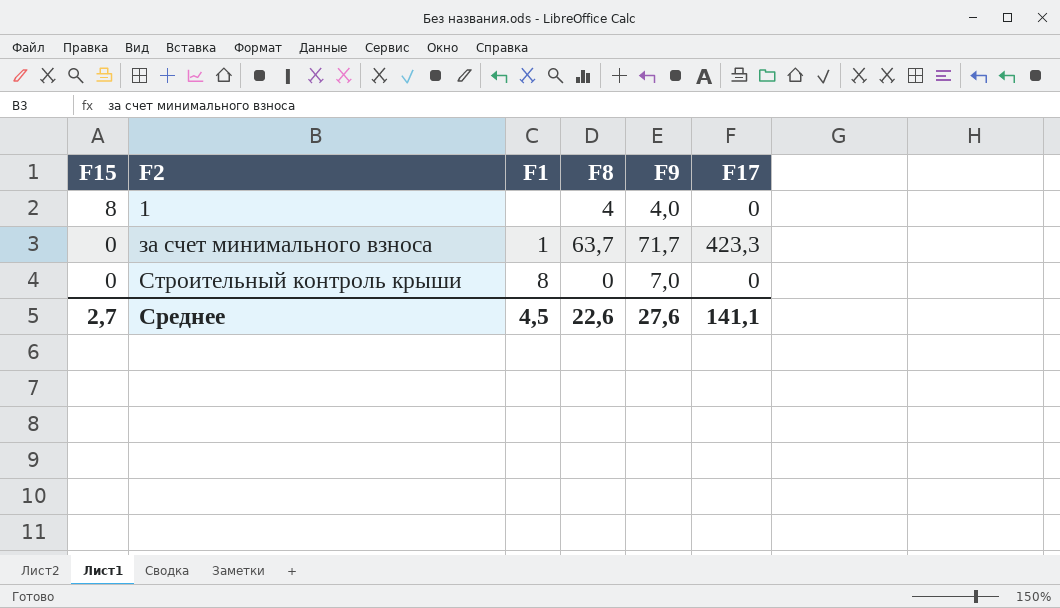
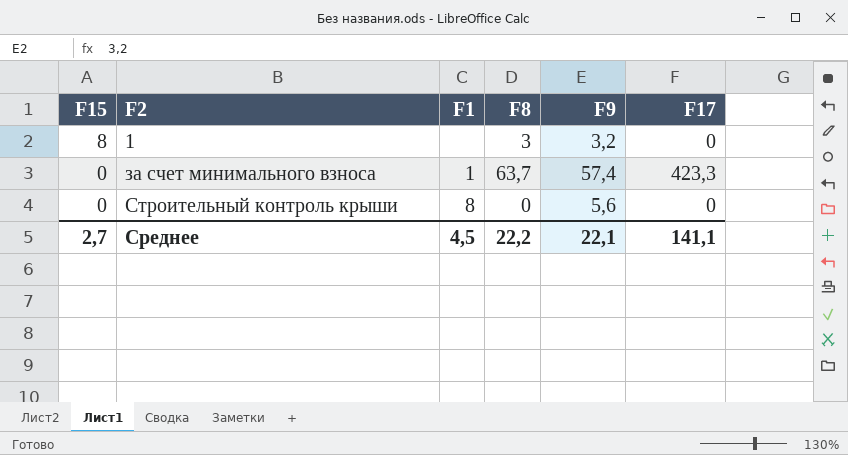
1 | F8: 4 -> 3
1 | F9: 4,0 -> 3,2
за счет минимального взноса | F9: 71,7 -> 57,4
Строительный контроль крыши | F9: 7,0 -> 5,6
Среднее | F8: 22,6 -> 22,2
Среднее | F9: 27,6 -> 22,1

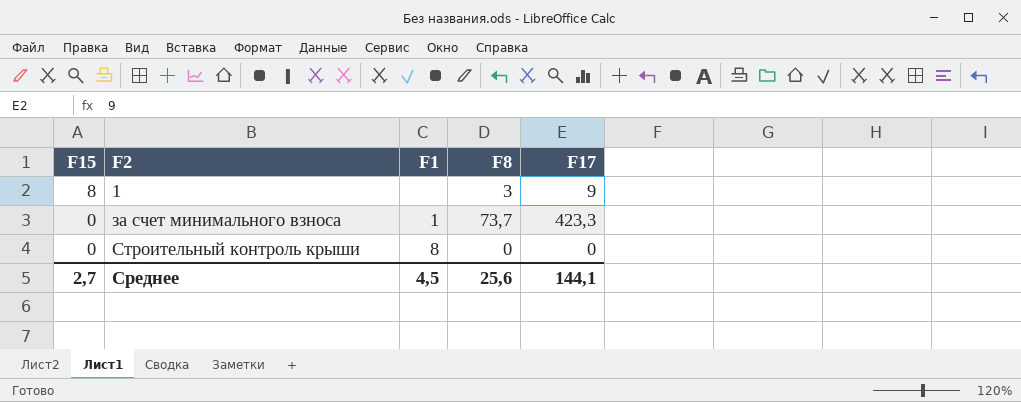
column F9 | position: 5 -> none
1 | F17: 0 -> 9
за счет минимального взноса | F8: 63,7 -> 73,7
Среднее | F8: 22,2 -> 25,6
Среднее | F17: 141,1 -> 144,1

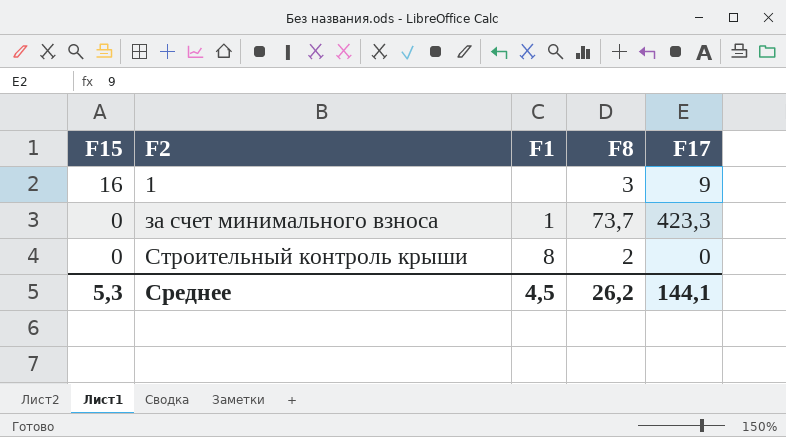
1 | F15: 8 -> 16
Строительный контроль крыши | F8: 0 -> 2
Среднее | F15: 2,7 -> 5,3
Среднее | F8: 25,6 -> 26,2

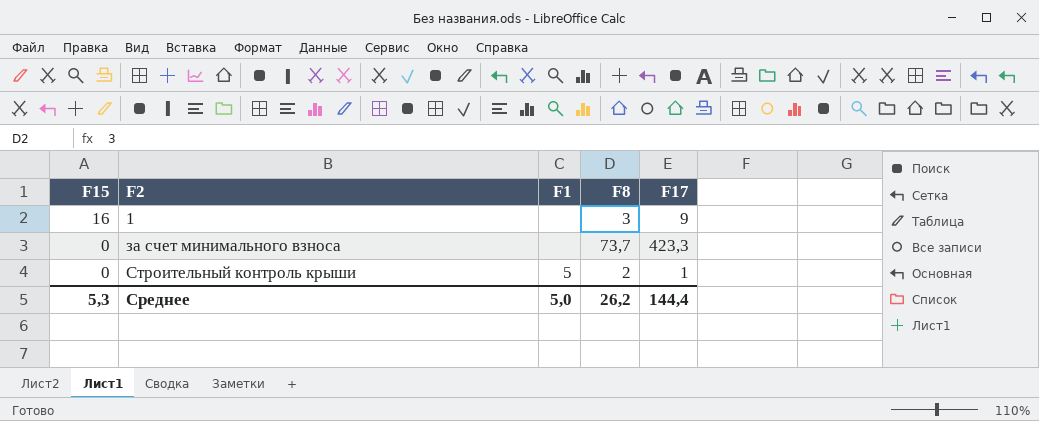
за счет минимального взноса | F1: 1 -> none
Строительный контроль крыши | F1: 8 -> 5
Строительный контроль крыши | F17: 0 -> 1
Среднее | F1: 4,5 -> 5,0
Среднее | F17: 144,1 -> 144,4

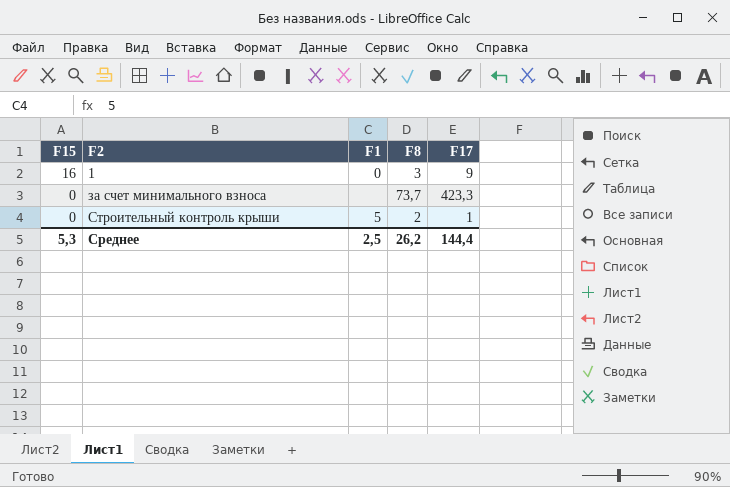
1 | F1: none -> 0
Среднее | F1: 5,0 -> 2,5

